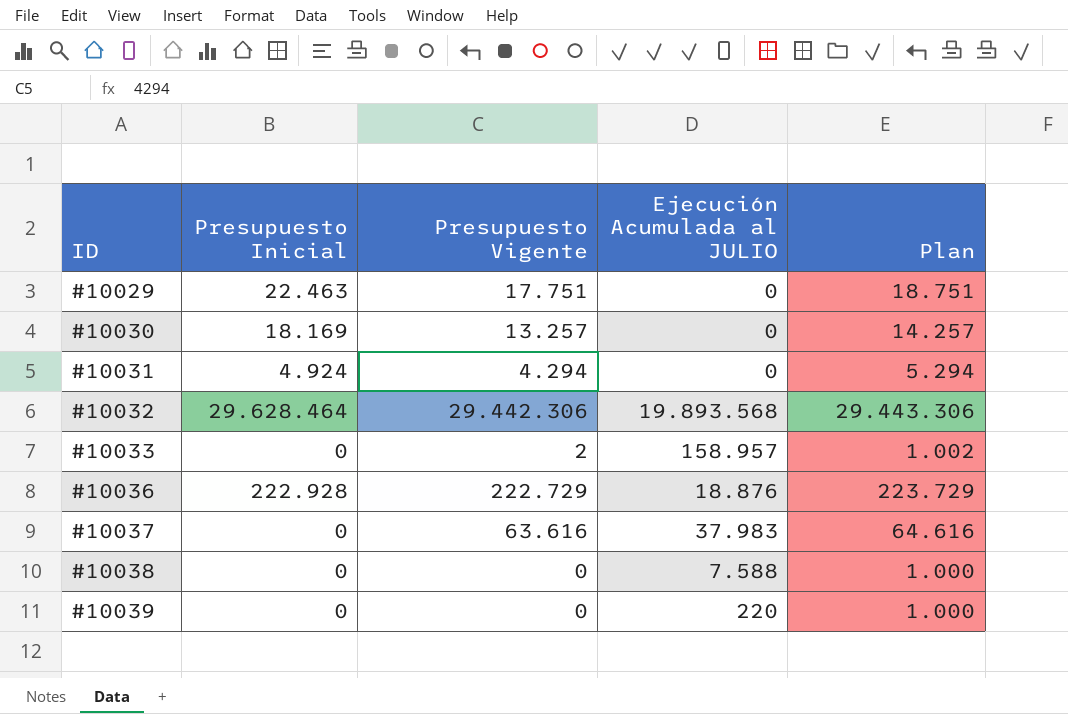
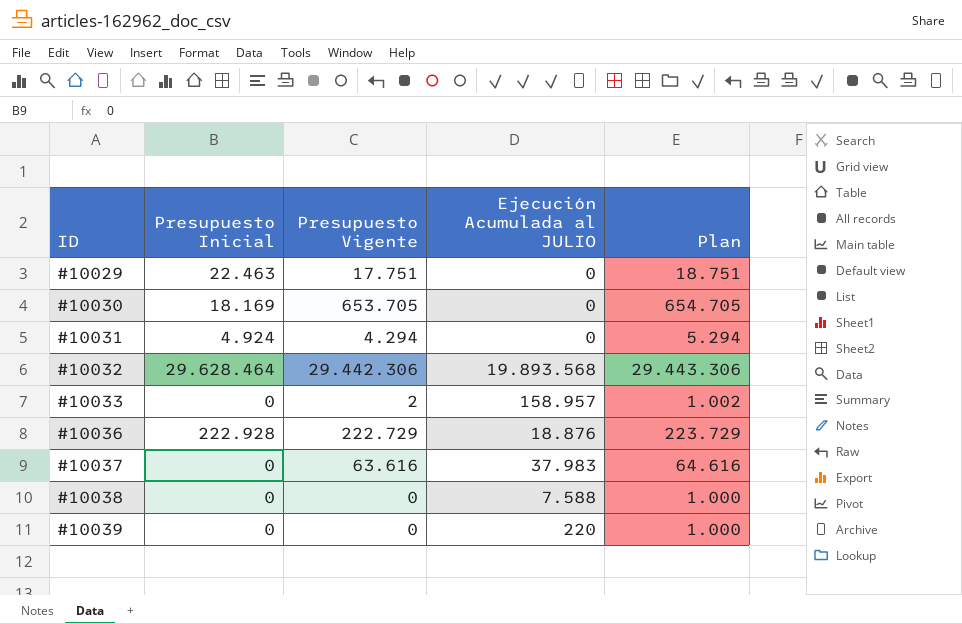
#10030 | Presupuesto Vigente: 13.257 -> 653.705
#10030 | Plan: 14.257 -> 654.705

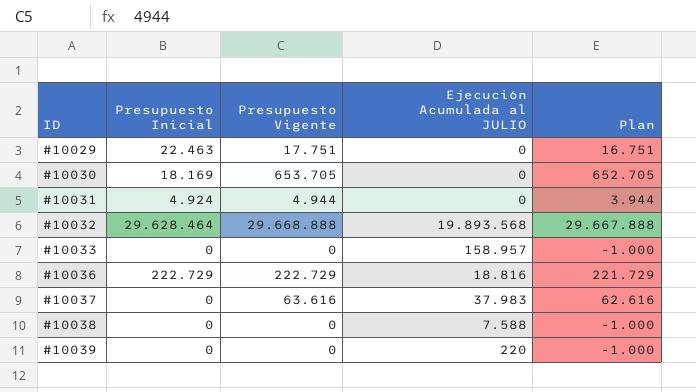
column Plan | formula: [Presupuesto Vigente] + 1000 -> [Presupuesto Vigente] - 1000
#10031 | Presupuesto Vigente: 4.294 -> 4.944
#10032 | Presupuesto Vigente: 29.442.306 -> 29.668.888
#10033 | Presupuesto Vigente: 2 -> 0
#10036 | Presupuesto Inicial: 222.928 -> 222.729
#10036 | Ejecución Acumulada al JULIO: 18.876 -> 18.816

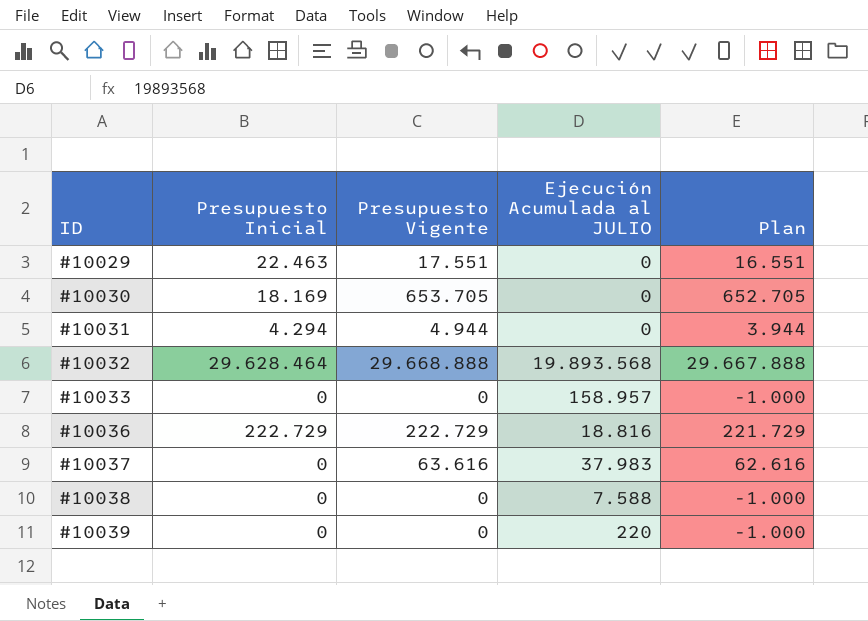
#10029 | Presupuesto Vigente: 17.751 -> 17.551
#10029 | Plan: 16.751 -> 16.551
#10031 | Presupuesto Inicial: 4.924 -> 4.294

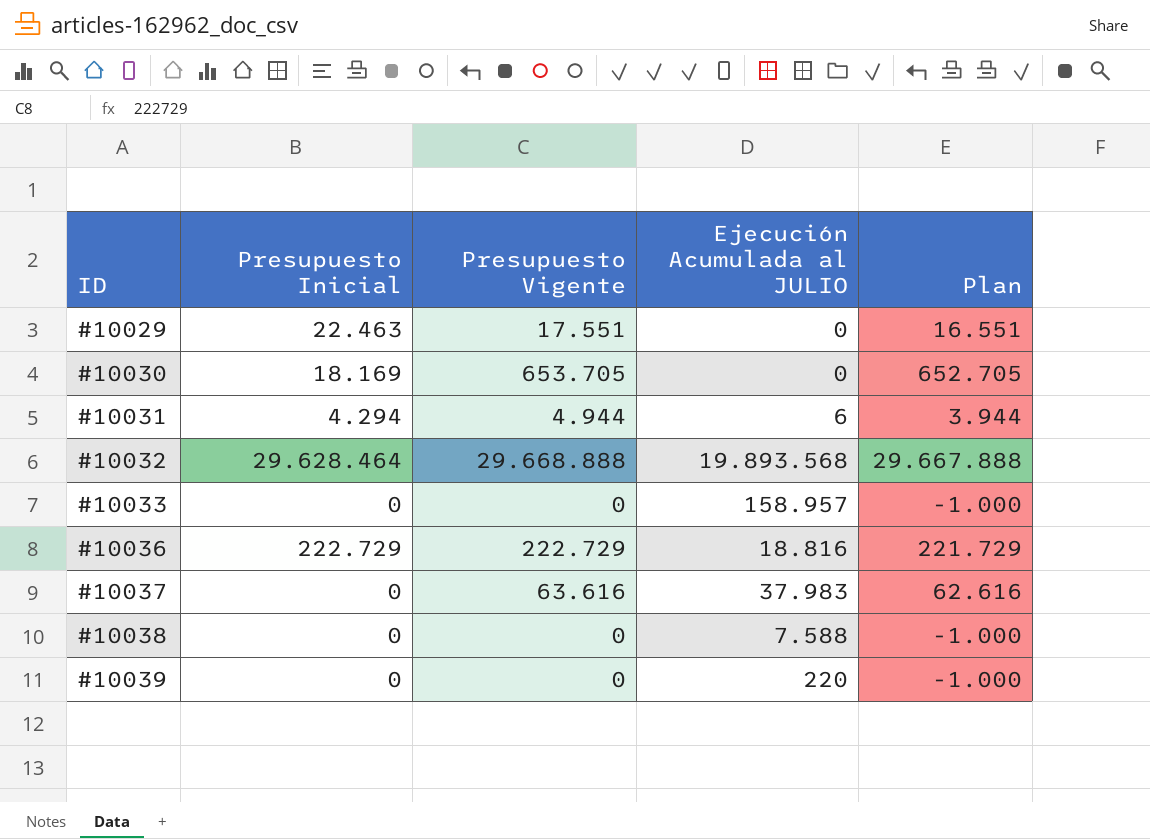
#10031 | Ejecución Acumulada al JULIO: 0 -> 6

